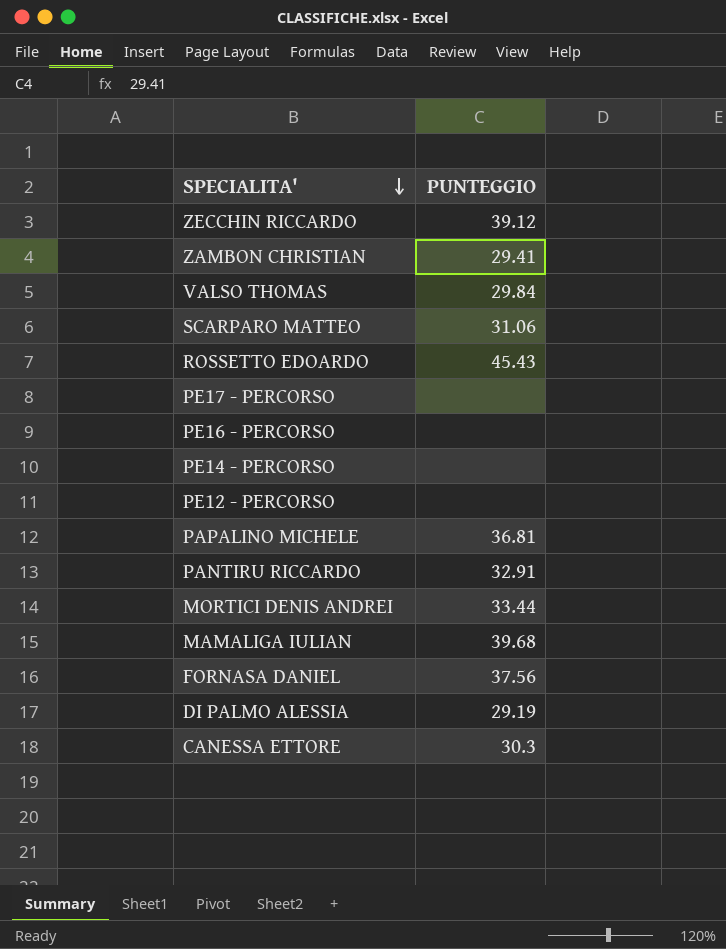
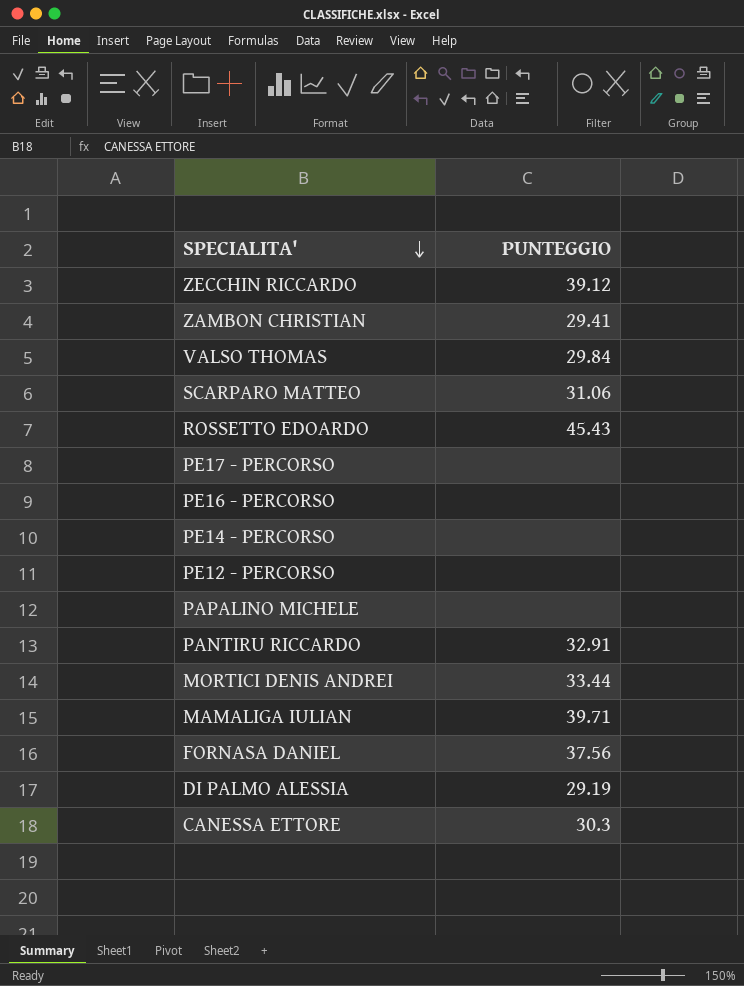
PAPALINO MICHELE | PUNTEGGIO: 36.81 -> none
MAMALIGA IULIAN | PUNTEGGIO: 39.68 -> 39.71

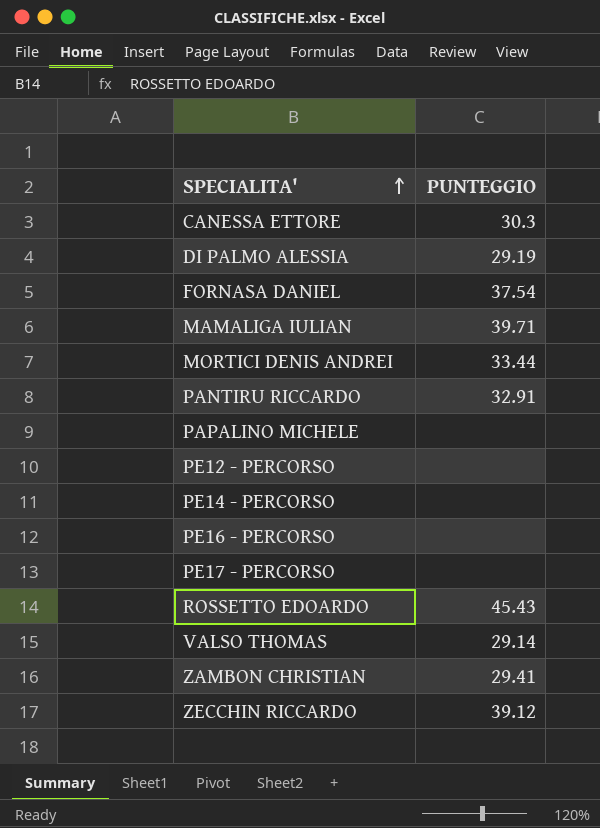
row order: SPECIALITA' descending -> SPECIALITA' ascending
row SCARPARO MATTEO: 31.06 -> none
FORNASA DANIEL | PUNTEGGIO: 37.56 -> 37.54
VALSO THOMAS | PUNTEGGIO: 29.84 -> 29.14

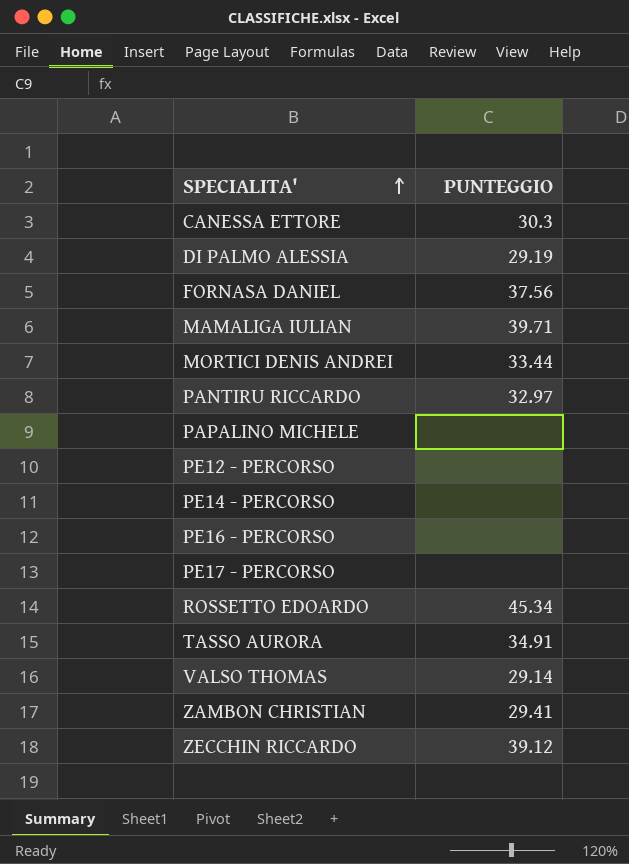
FORNASA DANIEL | PUNTEGGIO: 37.54 -> 37.56
PANTIRU RICCARDO | PUNTEGGIO: 32.91 -> 32.97
ROSSETTO EDOARDO | PUNTEGGIO: 45.43 -> 45.34
row TASSO AURORA: none -> 34.91

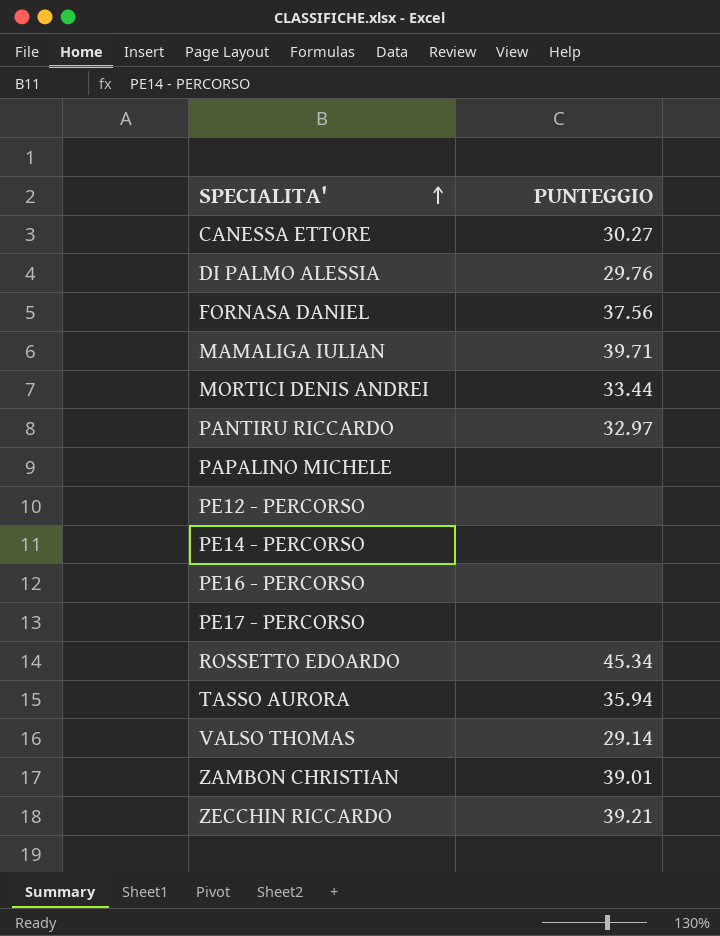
CANESSA ETTORE | PUNTEGGIO: 30.3 -> 30.27
DI PALMO ALESSIA | PUNTEGGIO: 29.19 -> 29.76
TASSO AURORA | PUNTEGGIO: 34.91 -> 35.94
ZAMBON CHRISTIAN | PUNTEGGIO: 29.41 -> 39.01
ZECCHIN RICCARDO | PUNTEGGIO: 39.12 -> 39.21

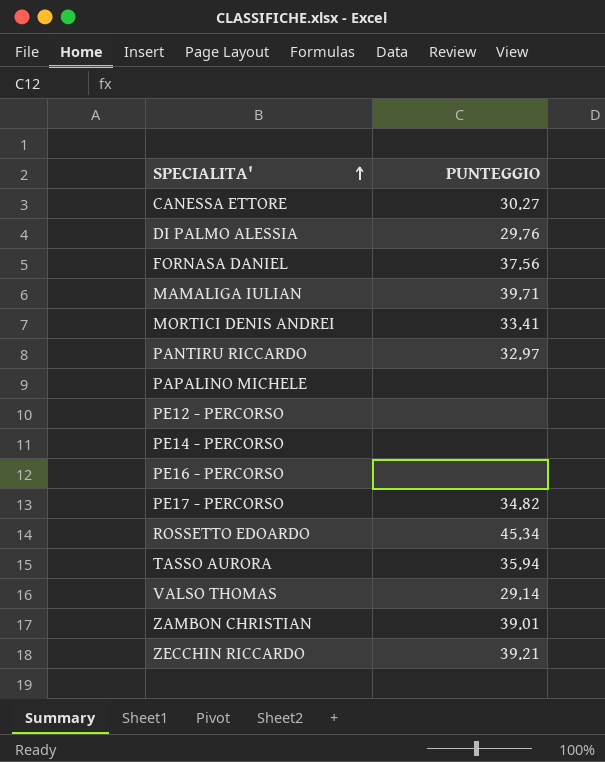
MORTICI DENIS ANDREI | PUNTEGGIO: 33.44 -> 33.41
PE17 - PERCORSO | PUNTEGGIO: none -> 34.82

